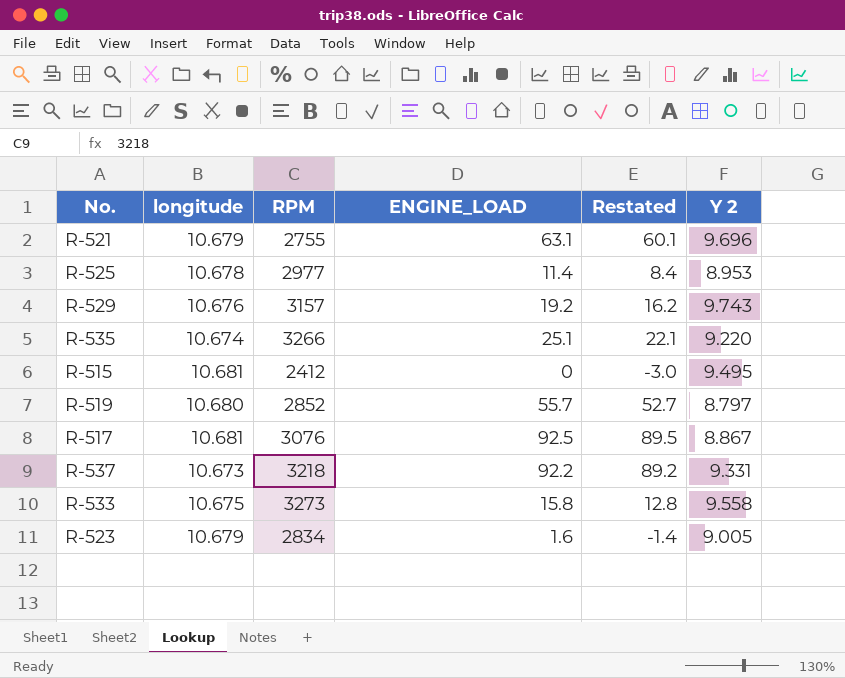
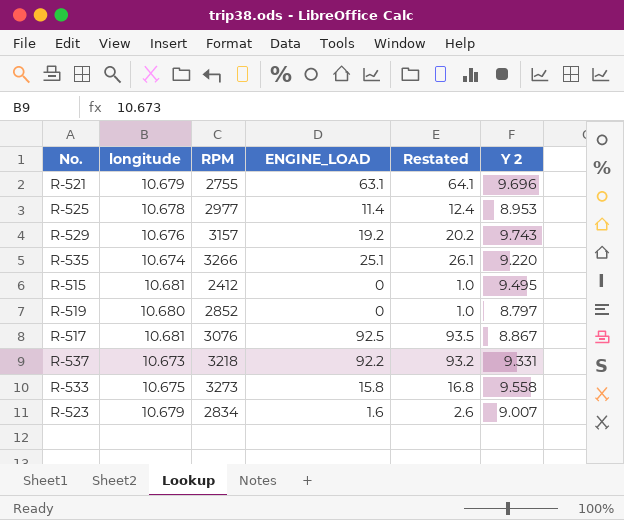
column Restated | formula: [ENGINE_LOAD] - 3 -> [ENGINE_LOAD] + 1
R-519 | ENGINE_LOAD: 55.7 -> 0
R-523 | Y 2: 9.005 -> 9.007

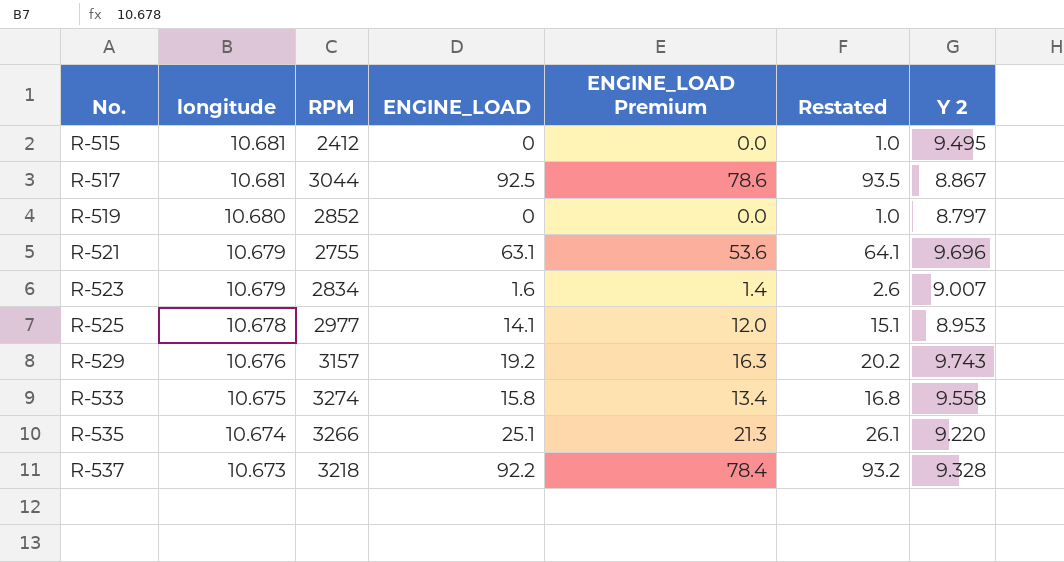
row order: none -> No. ascending
column ENGINE_LOAD Premium | formula: none -> [ENGINE_LOAD] * 0.85
R-517 | RPM: 3076 -> 3044
R-525 | ENGINE_LOAD: 11.4 -> 14.1
R-525 | Restated: 12.4 -> 15.1
R-533 | RPM: 3273 -> 3274
R-537 | Y 2: 9.331 -> 9.328

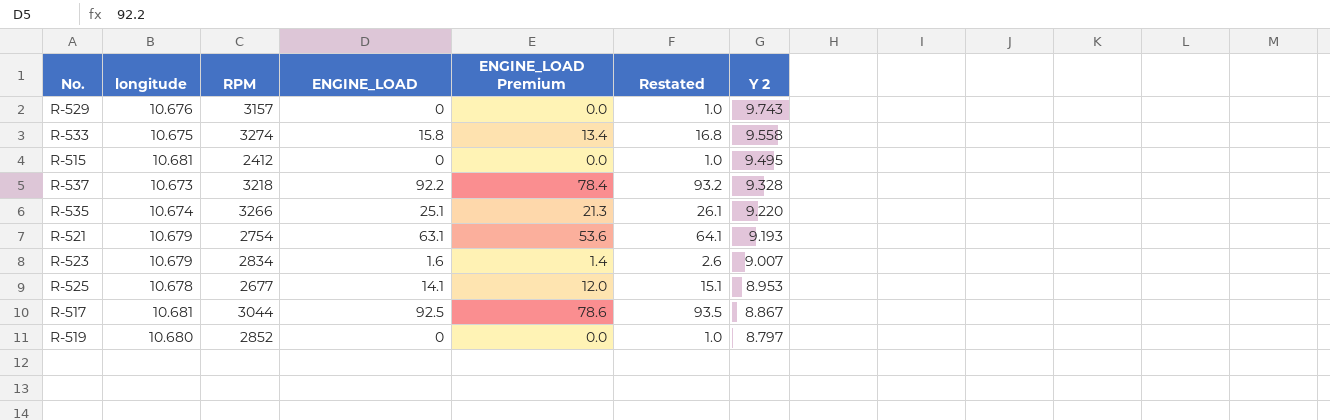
row order: No. ascending -> Y 2 descending
R-529 | ENGINE_LOAD: 19.2 -> 0
R-529 | ENGINE_LOAD Premium: 16.3 -> 0.0
R-529 | Restated: 20.2 -> 1.0
R-521 | RPM: 2755 -> 2754
R-521 | Y 2: 9.696 -> 9.193
R-525 | RPM: 2977 -> 2677

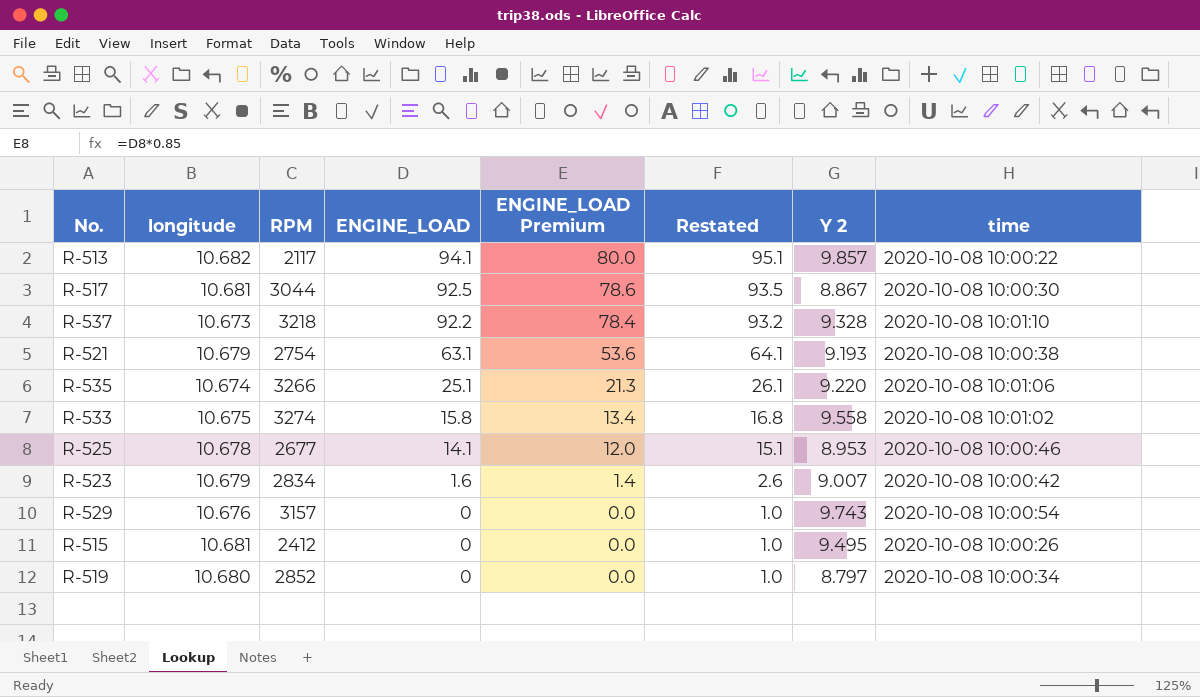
row order: Y 2 descending -> ENGINE_LOAD descending
column time | position: none -> 8
row R-513: none -> 10.682 | 2117 | 94.1 | 80.0 | 95.1 | 9.857 | 2020-10-08 10:00:22

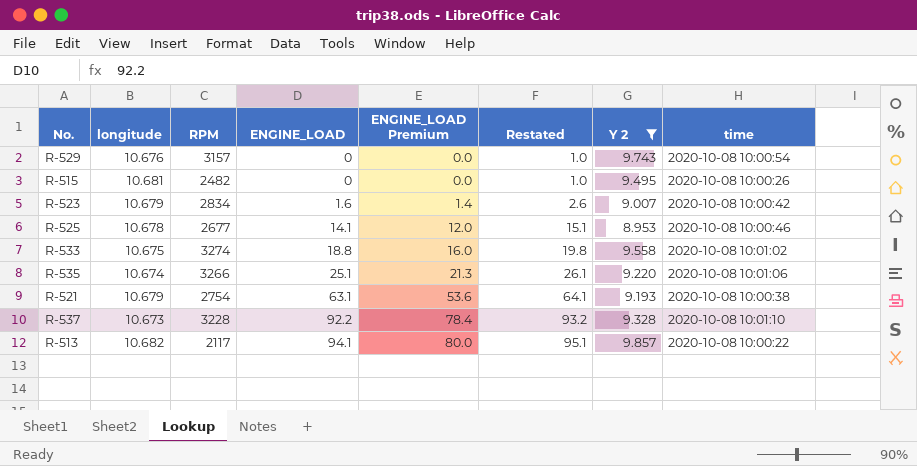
filter: none -> Y 2 >= 8.953
row order: ENGINE_LOAD descending -> ENGINE_LOAD ascending
R-515 | RPM: 2412 -> 2482
R-533 | ENGINE_LOAD: 15.8 -> 18.8
R-533 | ENGINE_LOAD Premium: 13.4 -> 16.0
R-533 | Restated: 16.8 -> 19.8
R-537 | RPM: 3218 -> 3228

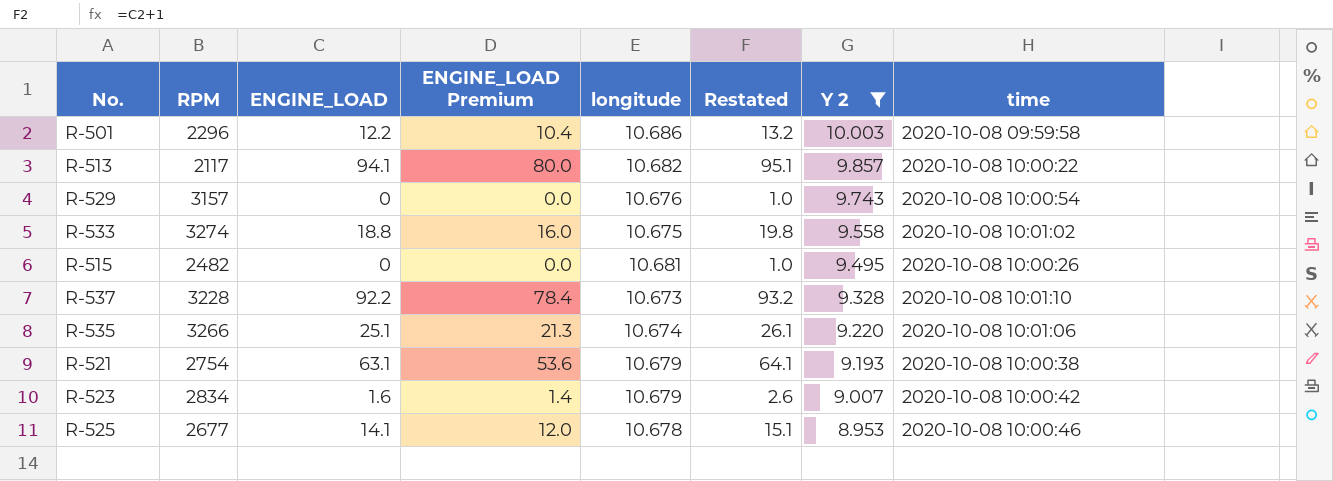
row order: ENGINE_LOAD ascending -> Y 2 descending
column longitude | position: 2 -> 5
row R-501: none -> 2296 | 12.2 | 10.4 | 10.686 | 13.2 | 10.003 | 2020-10-08 09:59:58

